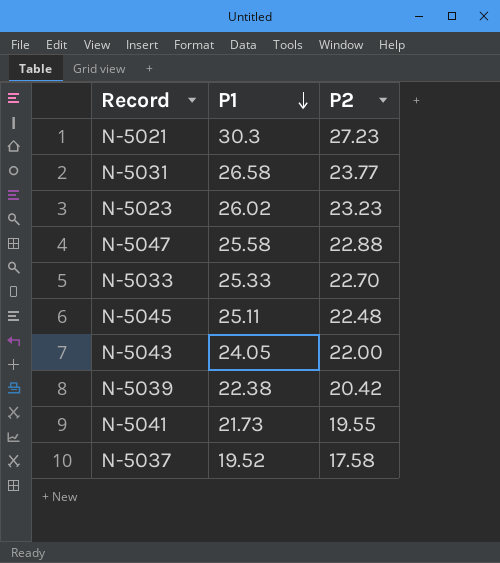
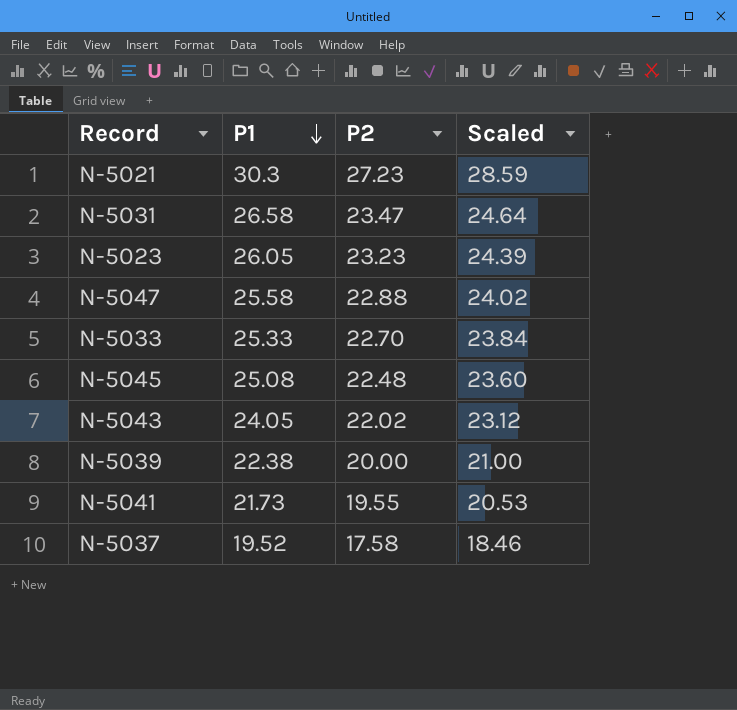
column Scaled | formula: none -> [P2] * 1.05
N-5031 | P2: 23.77 -> 23.47
N-5023 | P1: 26.02 -> 26.05
N-5045 | P1: 25.11 -> 25.08
N-5043 | P2: 22.00 -> 22.02
N-5039 | P2: 20.42 -> 20.00

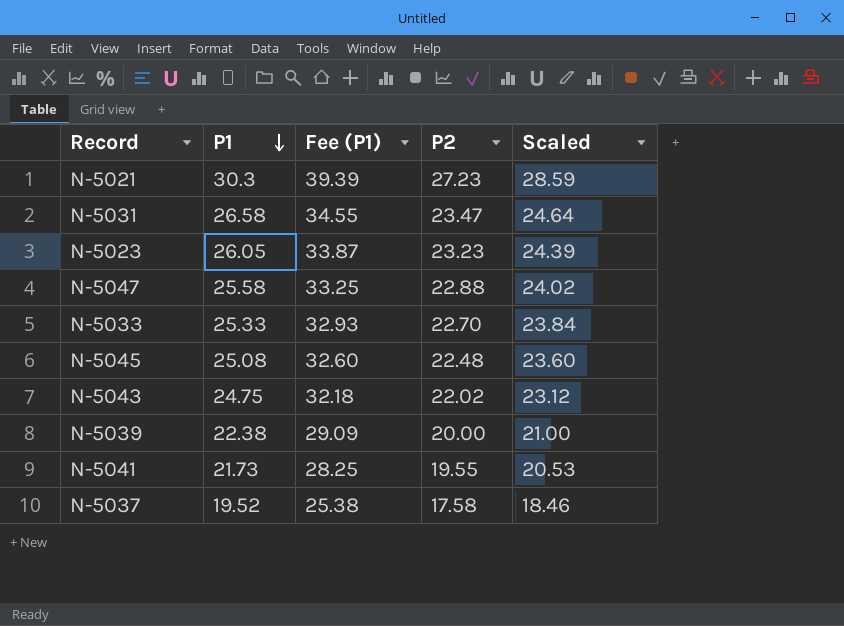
column Fee (P1) | formula: none -> [P1] * 1.3
N-5043 | P1: 24.05 -> 24.75

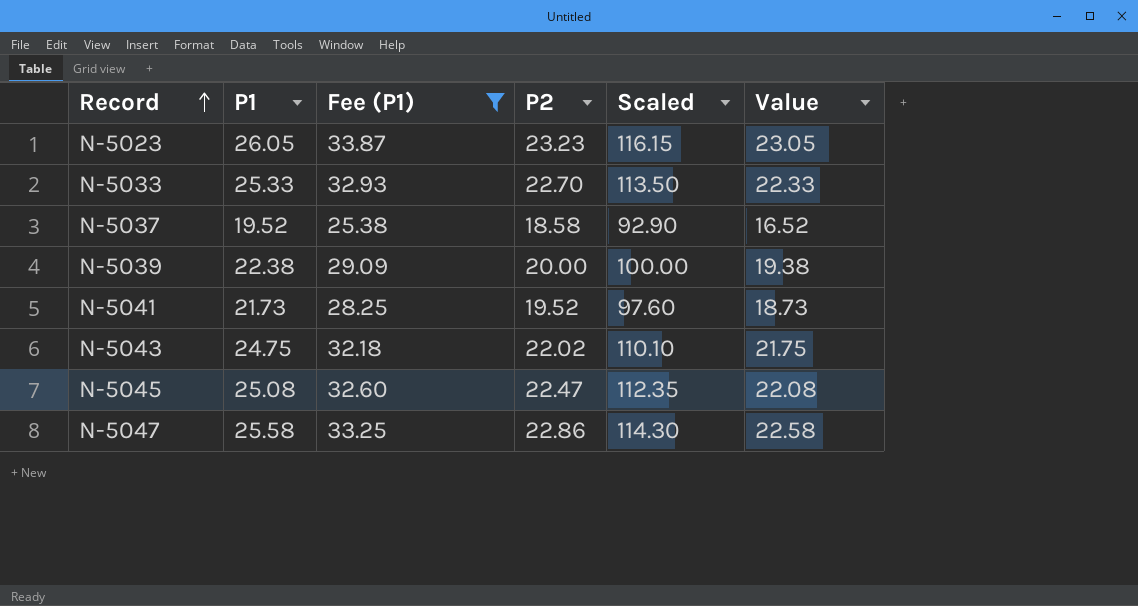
filter: none -> Fee (P1) <= 33.87
row order: P1 descending -> Record ascending
column Scaled | formula: [P2] * 1.05 -> [P2] * 5
column Value | formula: none -> [P1] - 3
N-5037 | P2: 17.58 -> 18.58
N-5041 | P2: 19.55 -> 19.52
N-5045 | P2: 22.48 -> 22.47
N-5047 | P2: 22.88 -> 22.86

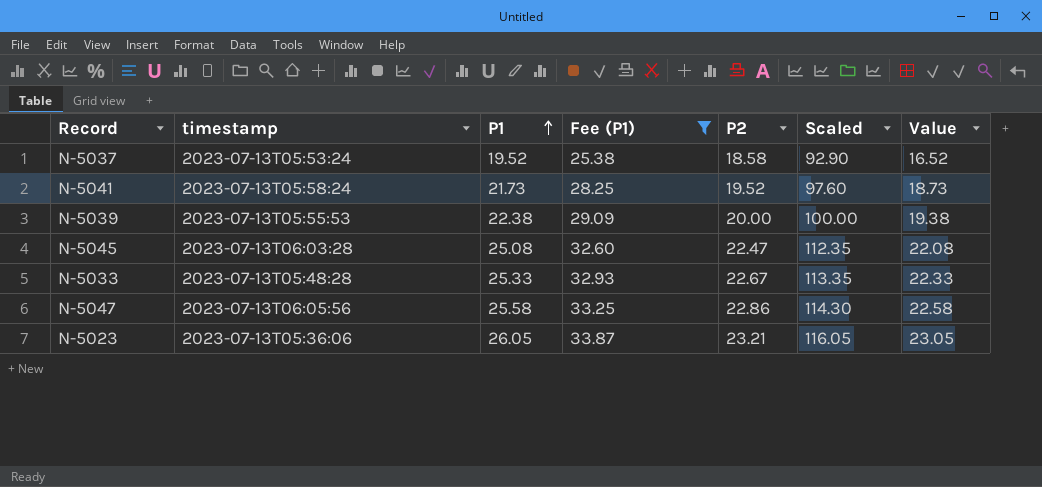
row order: Record ascending -> P1 ascending
column timestamp | position: none -> 2
row N-5043: 24.75 | 32.18 | 22.02 | 110.10 | 21.75 -> none
N-5033 | P2: 22.70 -> 22.67
N-5033 | Scaled: 113.50 -> 113.35
N-5023 | P2: 23.23 -> 23.21
N-5023 | Scaled: 116.15 -> 116.05

